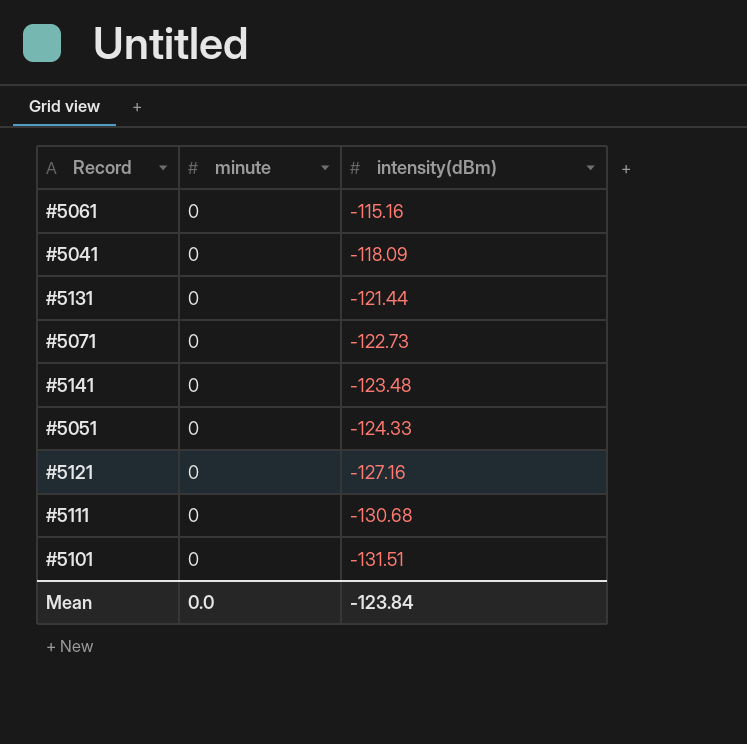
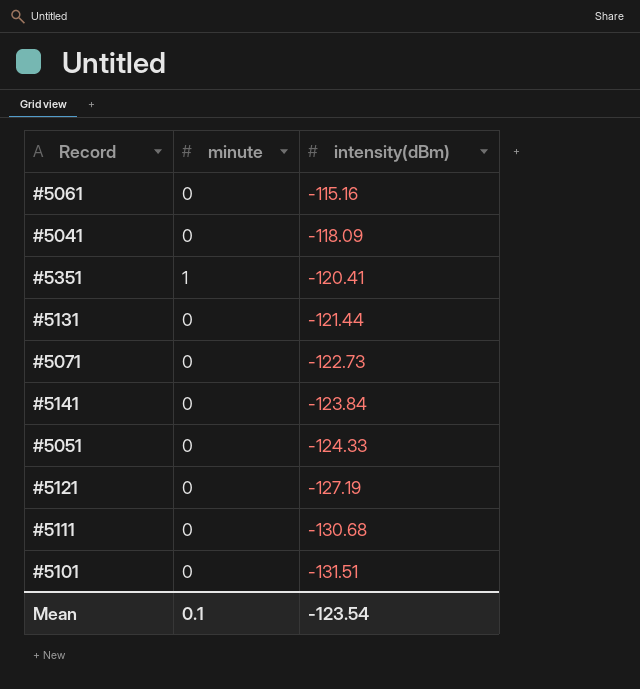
row #5351: none -> 1 | -120.41
#5141 | intensity(dBm): -123.48 -> -123.84
#5121 | intensity(dBm): -127.16 -> -127.19
Mean | minute: 0.0 -> 0.1
Mean | intensity(dBm): -123.84 -> -123.54

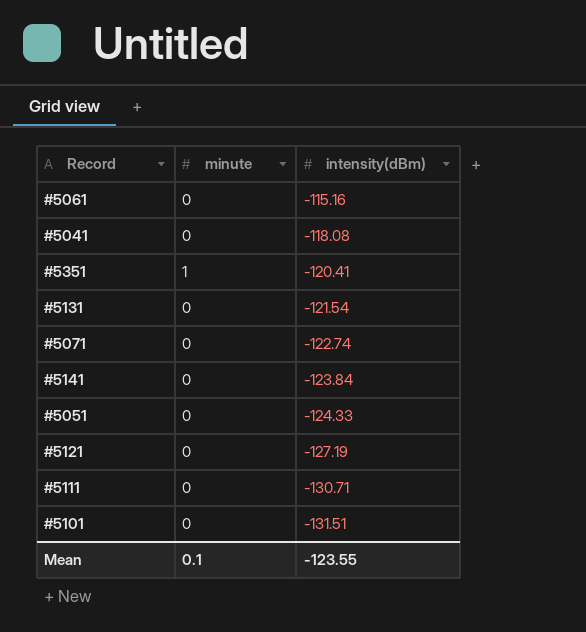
#5041 | intensity(dBm): -118.09 -> -118.08
#5131 | intensity(dBm): -121.44 -> -121.54
#5071 | intensity(dBm): -122.73 -> -122.74
#5111 | intensity(dBm): -130.68 -> -130.71
Mean | intensity(dBm): -123.54 -> -123.55

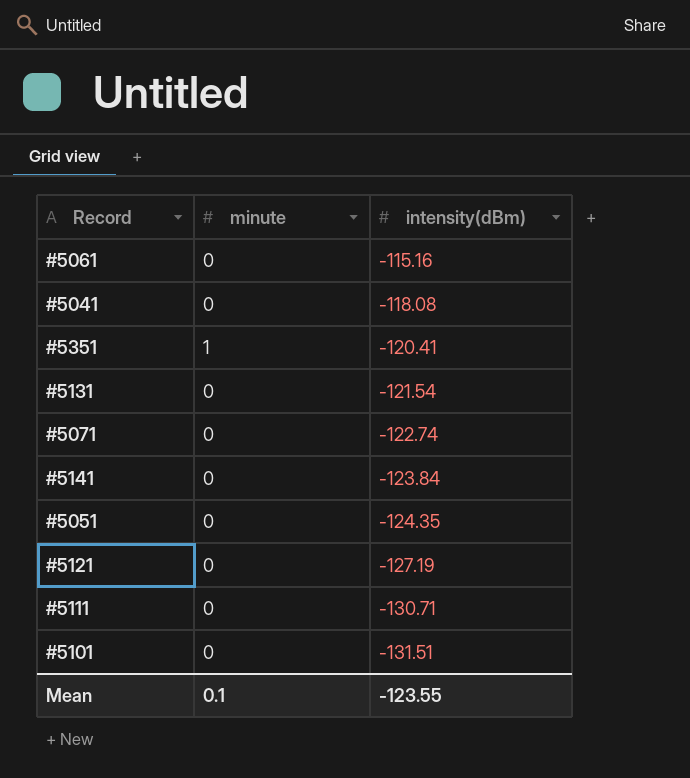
#5051 | intensity(dBm): -124.33 -> -124.35

